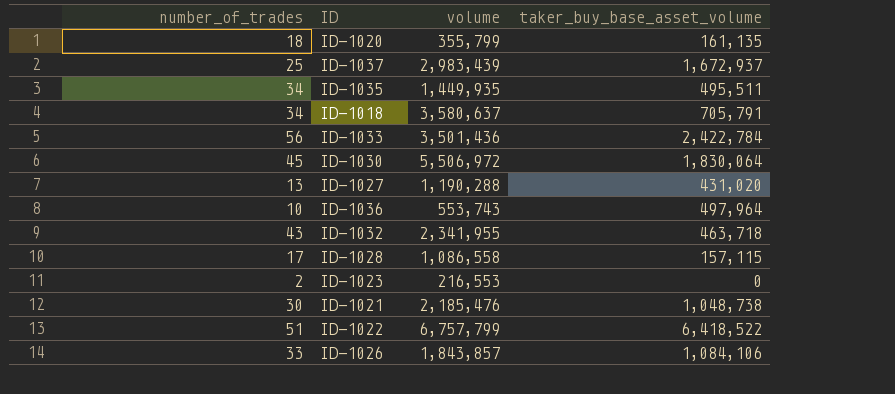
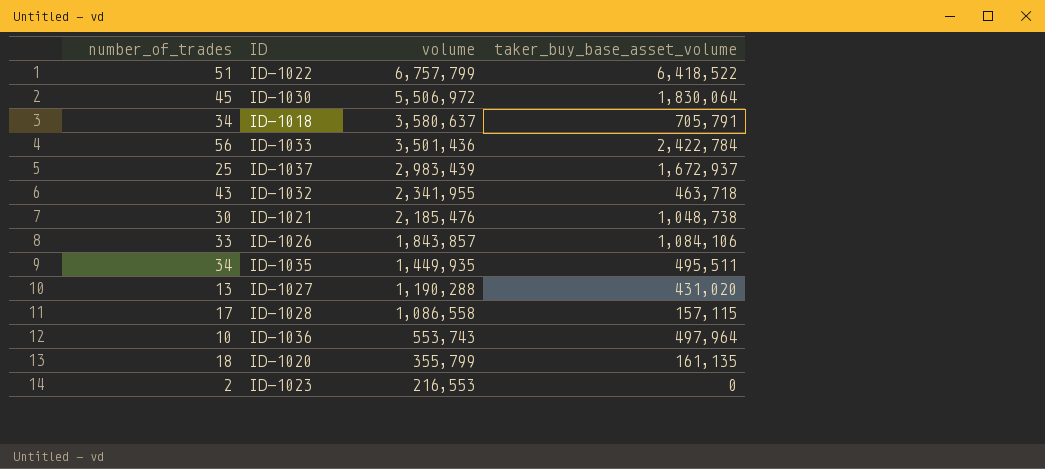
row order: none -> volume descending

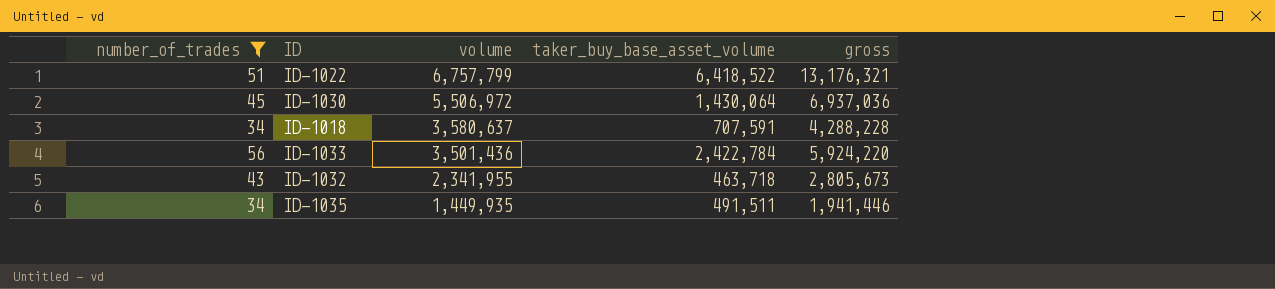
filter: none -> number_of_trades >= 34
column gross | formula: none -> [volume] + [taker_buy_base_asset_volume]
ID-1030 | taker_buy_base_asset_volume: 1,830,064 -> 1,430,064
ID-1018 | taker_buy_base_asset_volume: 705,791 -> 707,591
ID-1035 | taker_buy_base_asset_volume: 495,511 -> 491,511

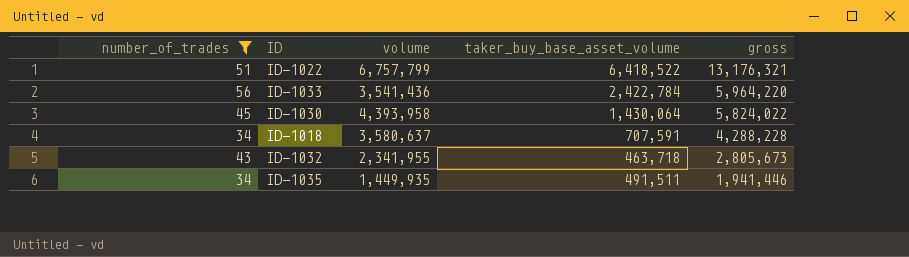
row order: volume descending -> gross descending
ID-1033 | volume: 3,501,436 -> 3,541,436
ID-1033 | gross: 5,924,220 -> 5,964,220
ID-1030 | volume: 5,506,972 -> 4,393,958
ID-1030 | gross: 6,937,036 -> 5,824,022

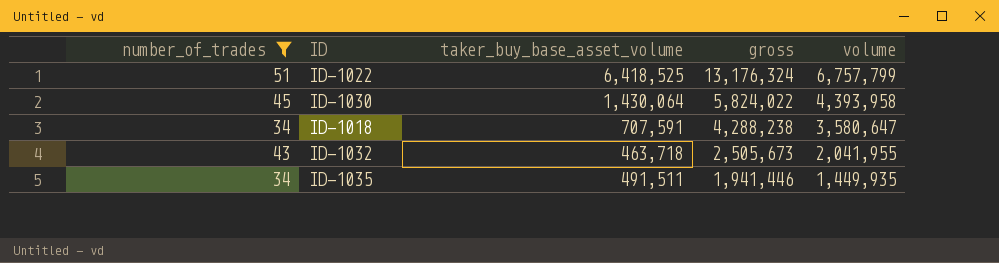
column volume | position: 3 -> 5
row ID-1033: 56 | 3,541,436 | 2,422,784 | 5,964,220 -> none
ID-1022 | taker_buy_base_asset_volume: 6,418,522 -> 6,418,525
ID-1022 | gross: 13,176,321 -> 13,176,324
ID-1018 | gross: 4,288,228 -> 4,288,238
ID-1018 | volume: 3,580,637 -> 3,580,647
ID-1032 | gross: 2,805,673 -> 2,505,673
ID-1032 | volume: 2,341,955 -> 2,041,955

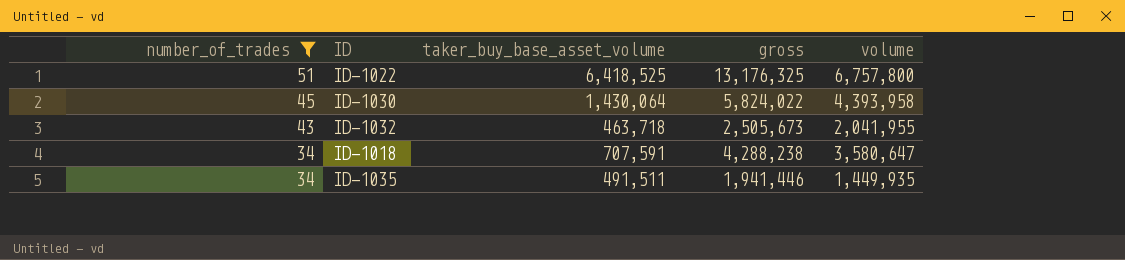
row order: gross descending -> number_of_trades descending
ID-1022 | gross: 13,176,324 -> 13,176,325
ID-1022 | volume: 6,757,799 -> 6,757,800

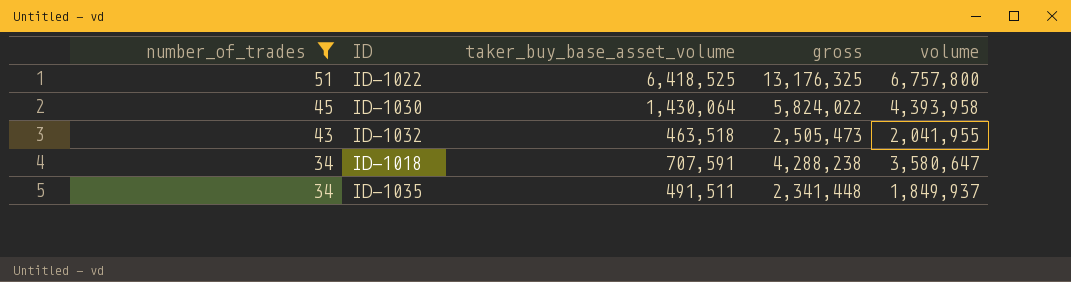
ID-1032 | taker_buy_base_asset_volume: 463,718 -> 463,518
ID-1032 | gross: 2,505,673 -> 2,505,473
ID-1035 | gross: 1,941,446 -> 2,341,448
ID-1035 | volume: 1,449,935 -> 1,849,937

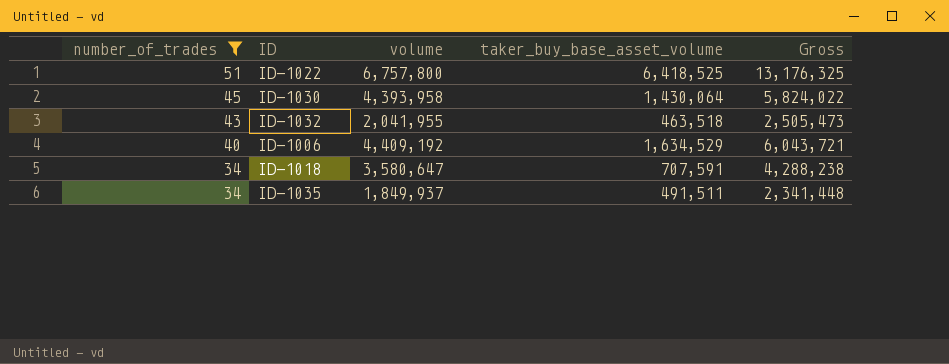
column volume | position: 5 -> 3
column name: gross -> Gross
row ID-1006: none -> 40 | 4,409,192 | 1,634,529 | 6,043,721

